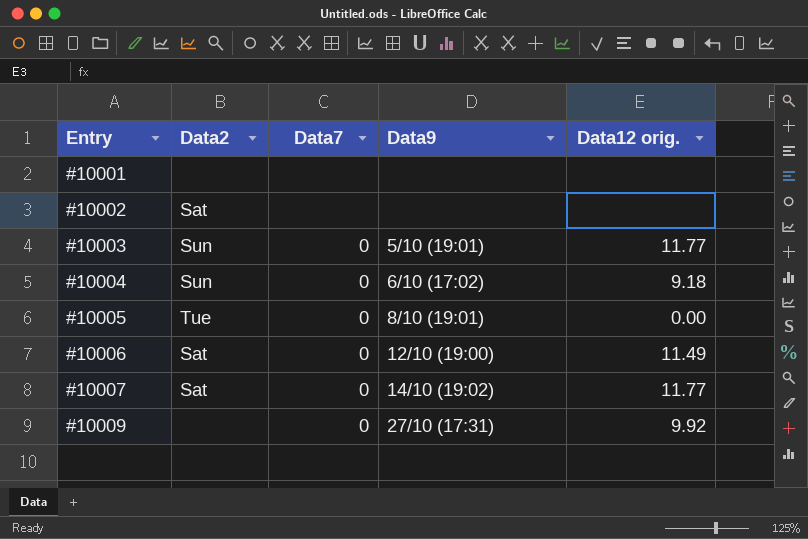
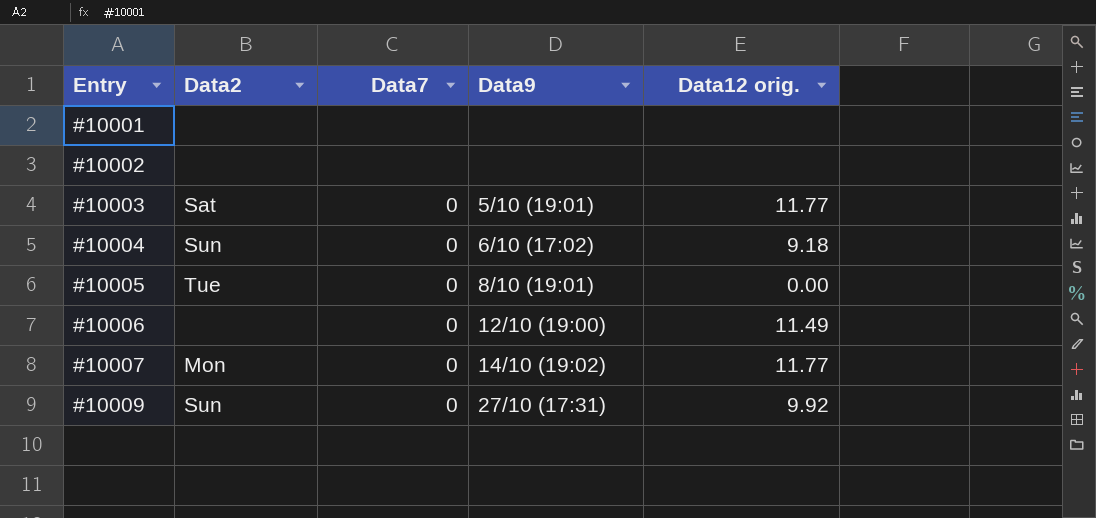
#10002 | Data2: Sat -> none
#10003 | Data2: Sun -> Sat
#10006 | Data2: Sat -> none
#10007 | Data2: Sat -> Mon
#10009 | Data2: none -> Sun

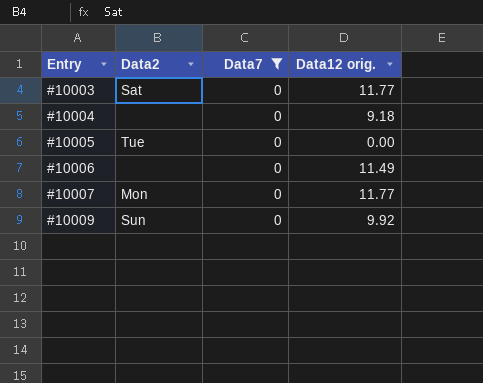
filter: none -> Data7 = 0
column Data9 | position: 4 -> none
#10004 | Data2: Sun -> none

